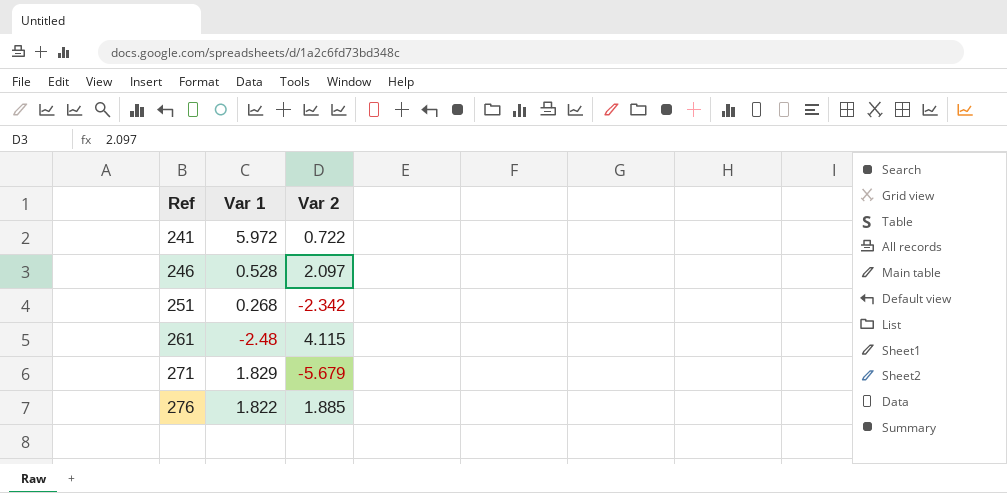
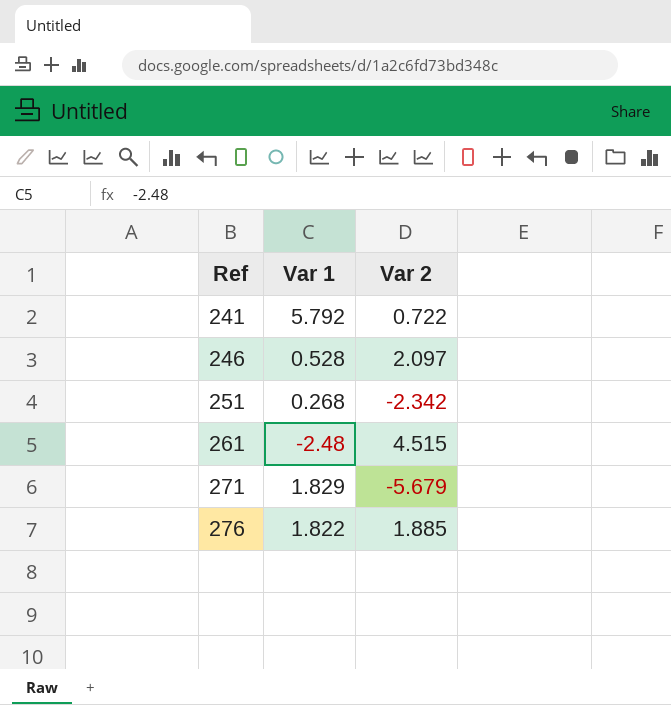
241 | Var 1: 5.972 -> 5.792
261 | Var 2: 4.115 -> 4.515

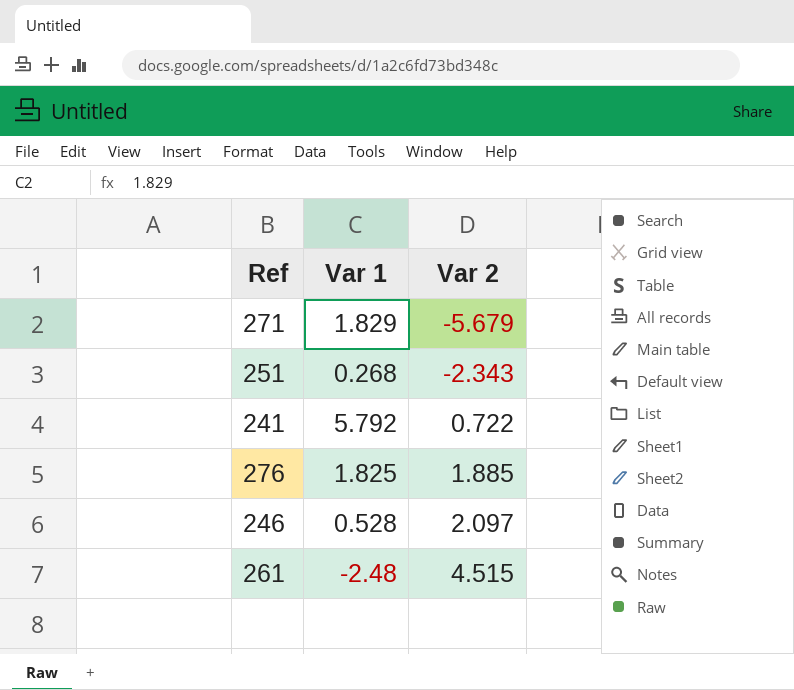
row order: Ref ascending -> Var 2 ascending
251 | Var 2: -2.342 -> -2.343
276 | Var 1: 1.822 -> 1.825

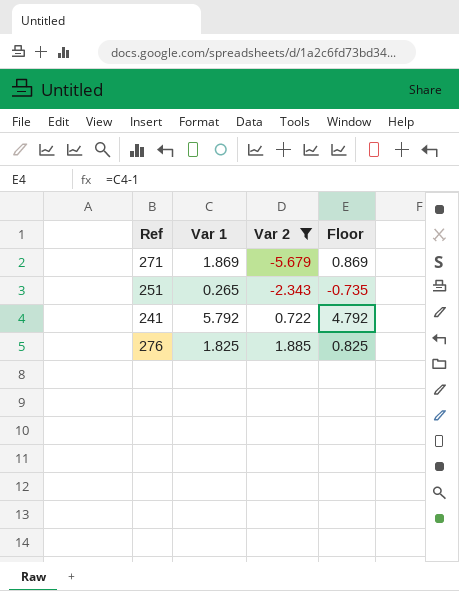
filter: none -> Var 2 <= 1.885
column Floor | formula: none -> [Var 1] - 1
271 | Var 1: 1.829 -> 1.869
251 | Var 1: 0.268 -> 0.265

